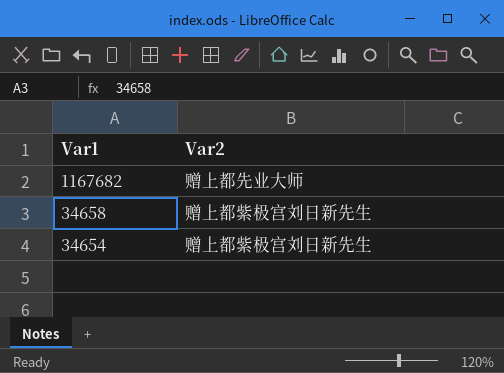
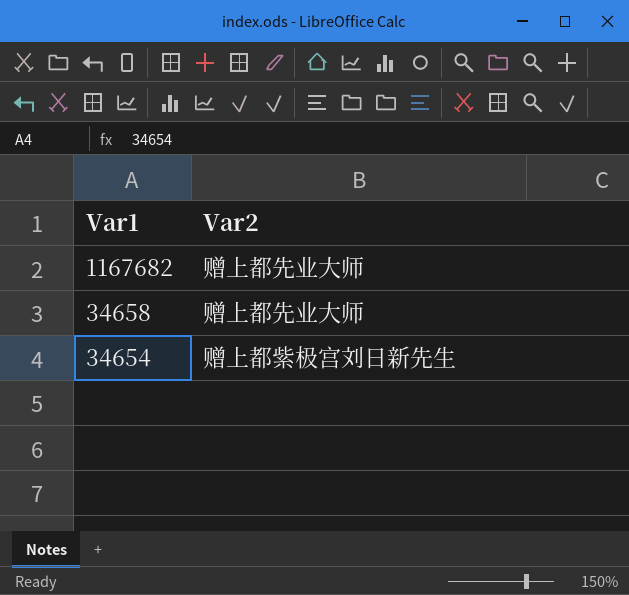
34658 | Var2: 赠上都紫极宫刘日新先生 -> 赠上都先业大师

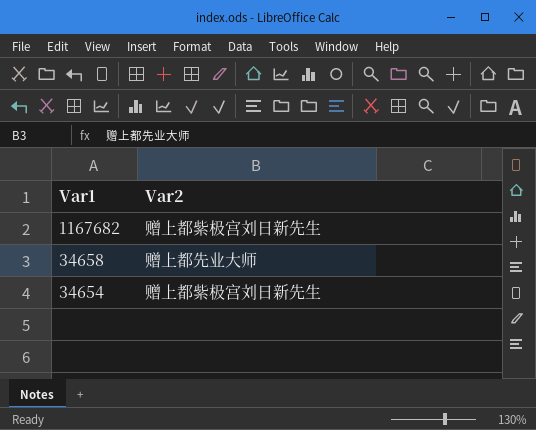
1167682 | Var2: 赠上都先业大师 -> 赠上都紫极宫刘日新先生

